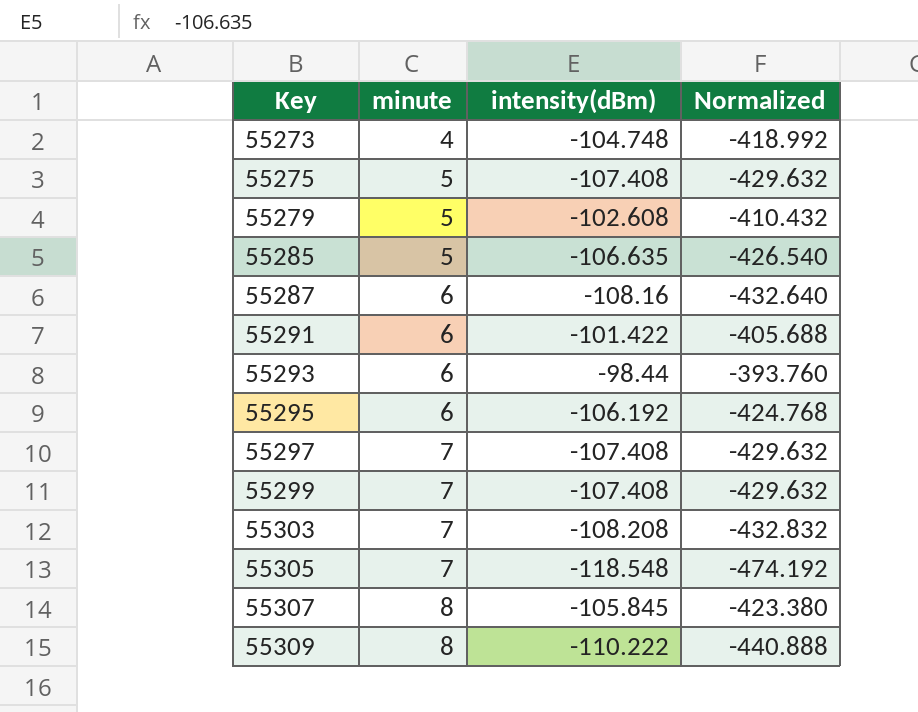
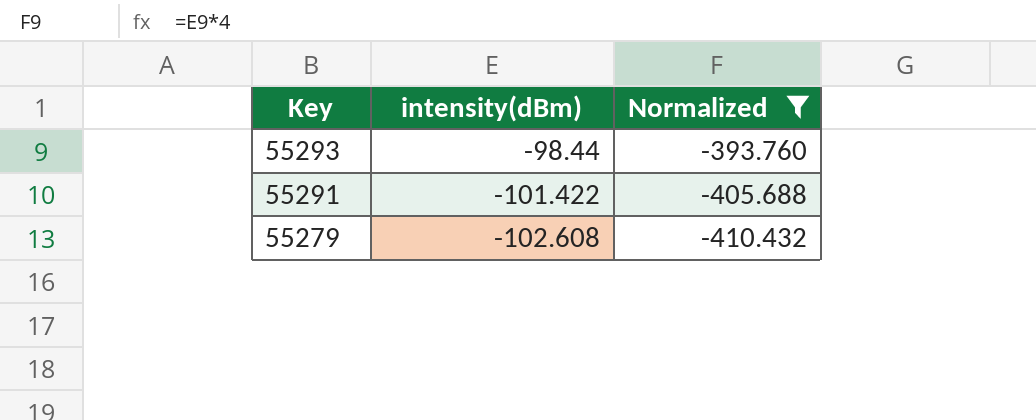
filter: none -> Normalized >= -410.432
row order: Key ascending -> Key descending
column minute | position: 2 -> none

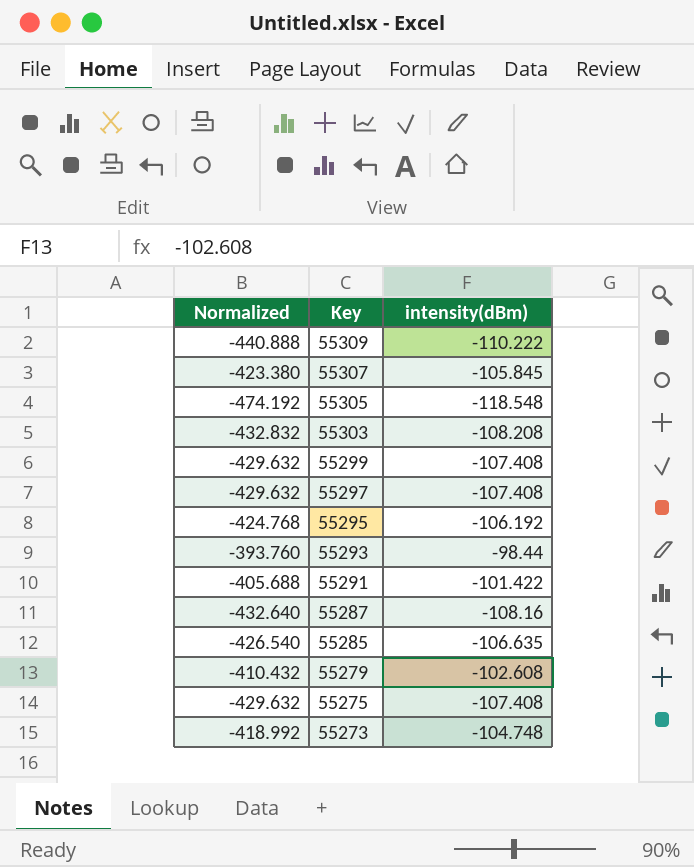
filter: Normalized >= -410.432 -> none
column Normalized | position: 3 -> 1

